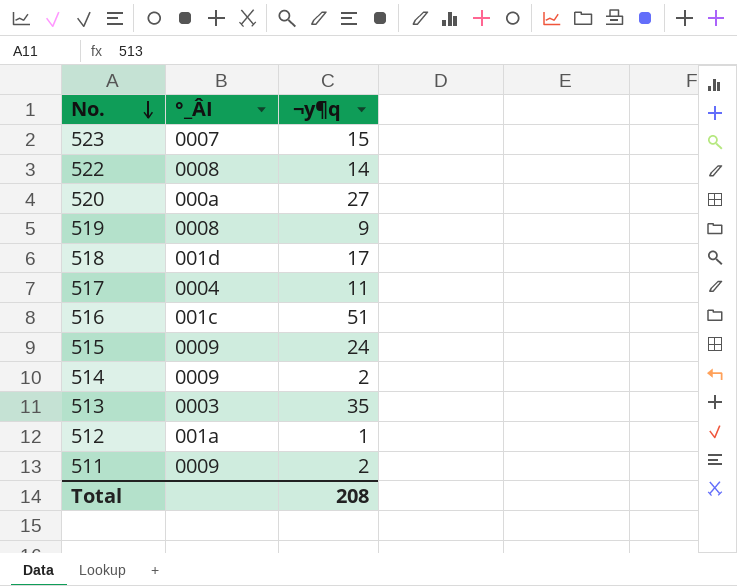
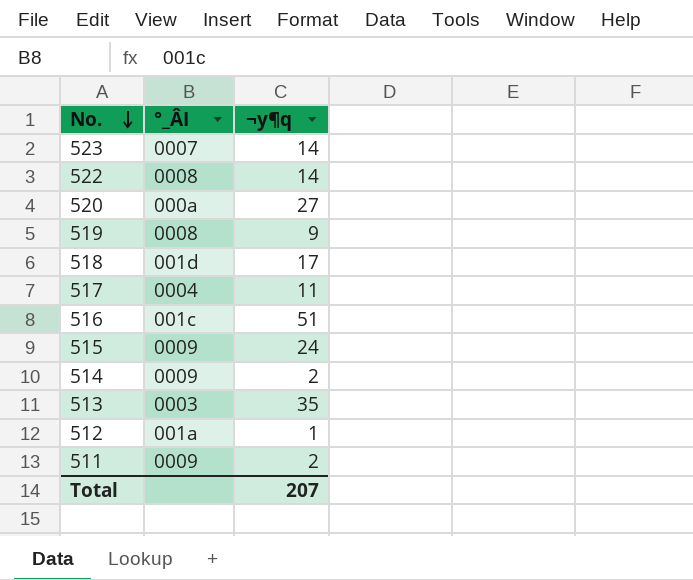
523 | ¬y¶q: 15 -> 14
Total | ¬y¶q: 208 -> 207

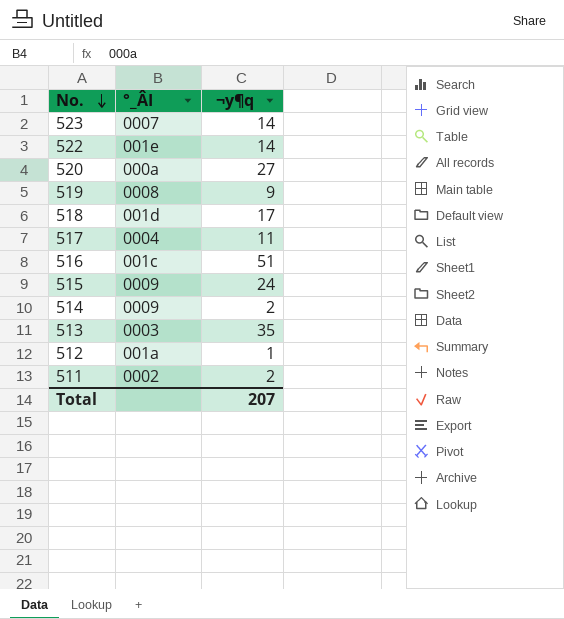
522 | °_ÂI: 0008 -> 001e
511 | °_ÂI: 0009 -> 0002

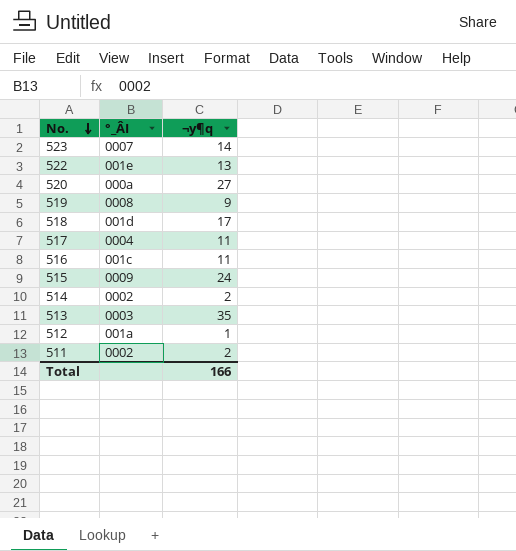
522 | ¬y¶q: 14 -> 13
516 | ¬y¶q: 51 -> 11
514 | °_ÂI: 0009 -> 0002
Total | ¬y¶q: 207 -> 166

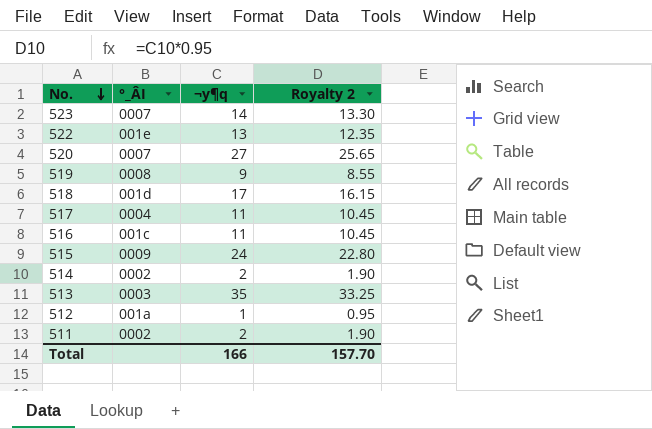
column Royalty 2 | formula: none -> [¬y¶q] * 0.95
520 | °_ÂI: 000a -> 0007

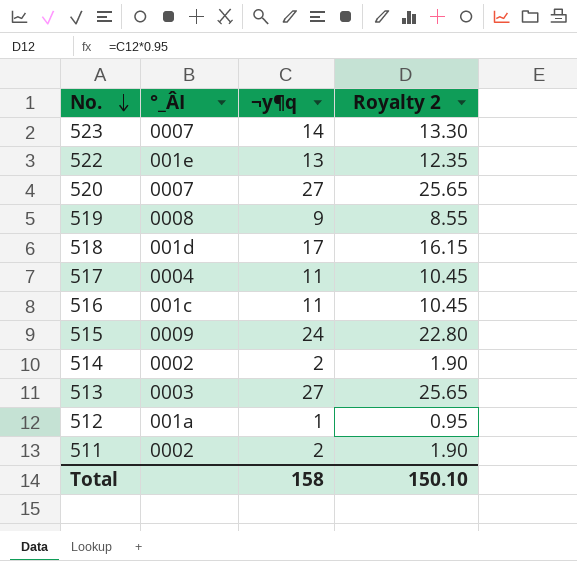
513 | ¬y¶q: 35 -> 27
513 | Royalty 2: 33.25 -> 25.65
Total | ¬y¶q: 166 -> 158
Total | Royalty 2: 157.70 -> 150.10

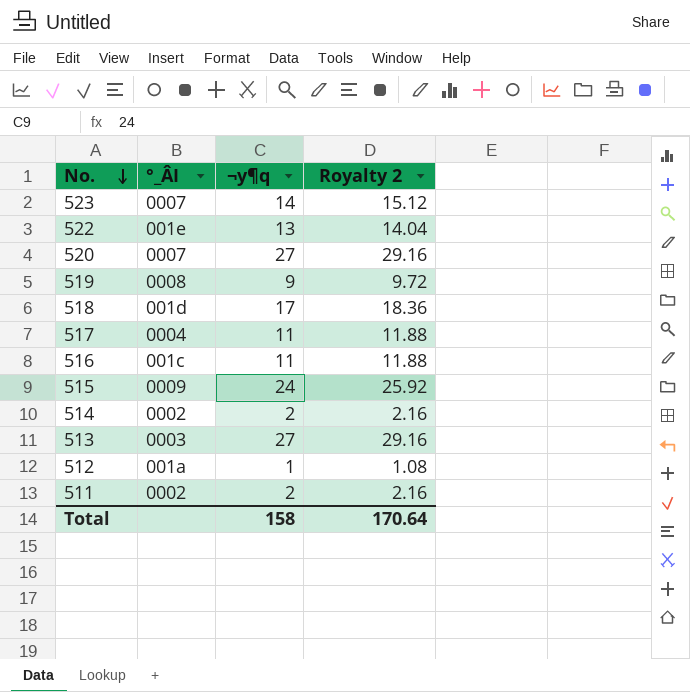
column Royalty 2 | formula: [¬y¶q] * 0.95 -> [¬y¶q] * 1.08
Total | Royalty 2: 150.10 -> 170.64

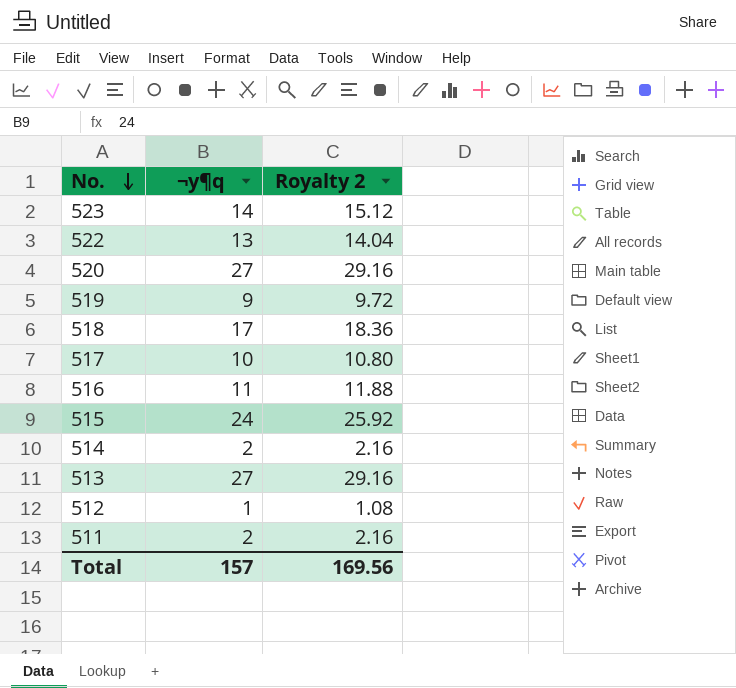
column °_ÂI | position: 2 -> none
517 | ¬y¶q: 11 -> 10
517 | Royalty 2: 11.88 -> 10.80
Total | ¬y¶q: 158 -> 157
Total | Royalty 2: 170.64 -> 169.56

